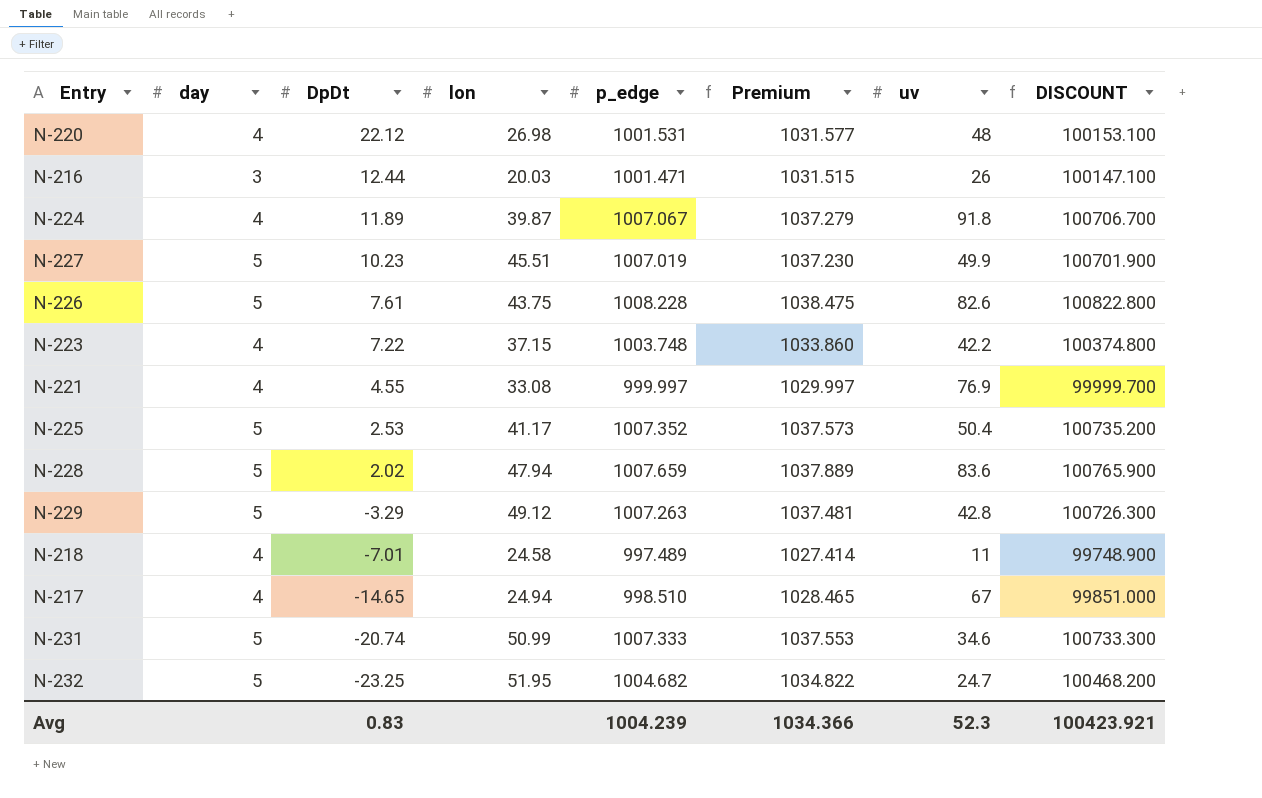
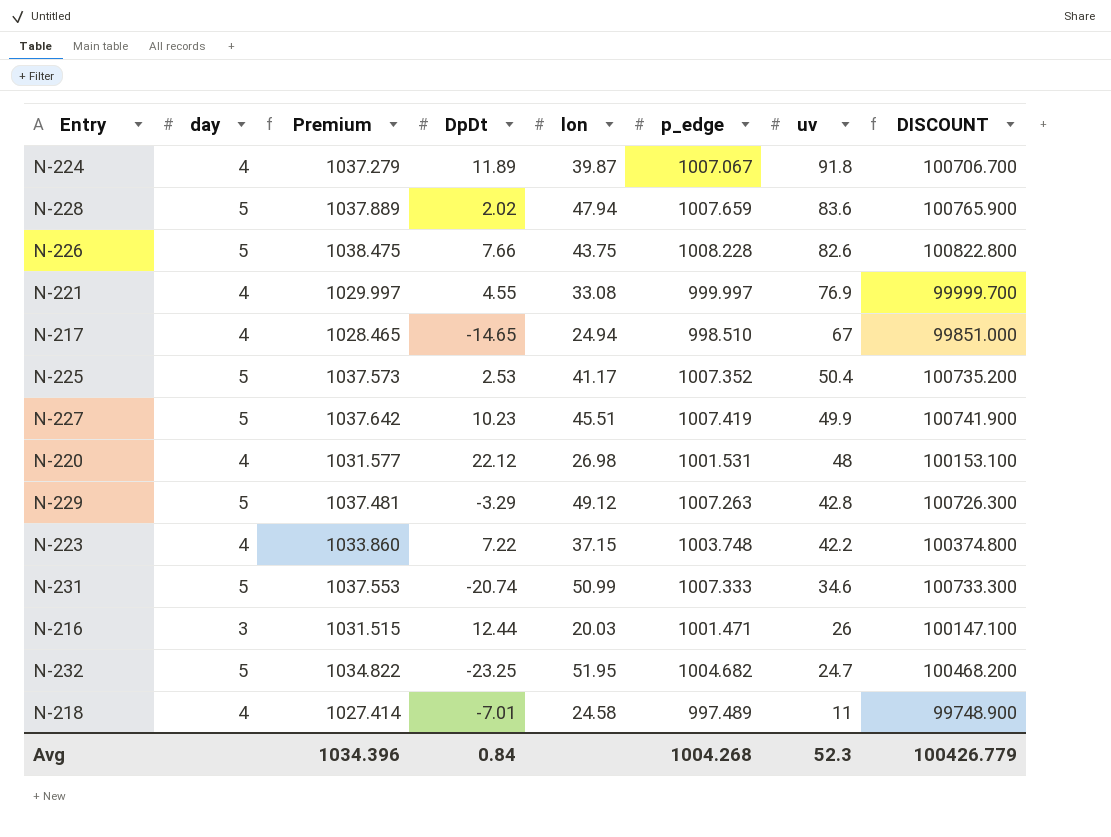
row order: DpDt descending -> uv descending
column Premium | position: 6 -> 3
N-226 | DpDt: 7.61 -> 7.66
N-227 | Premium: 1037.230 -> 1037.642
N-227 | p_edge: 1007.019 -> 1007.419
N-227 | DISCOUNT: 100701.900 -> 100741.900
Avg | Premium: 1034.366 -> 1034.396
Avg | DpDt: 0.83 -> 0.84
Avg | p_edge: 1004.239 -> 1004.268
Avg | DISCOUNT: 100423.921 -> 100426.779

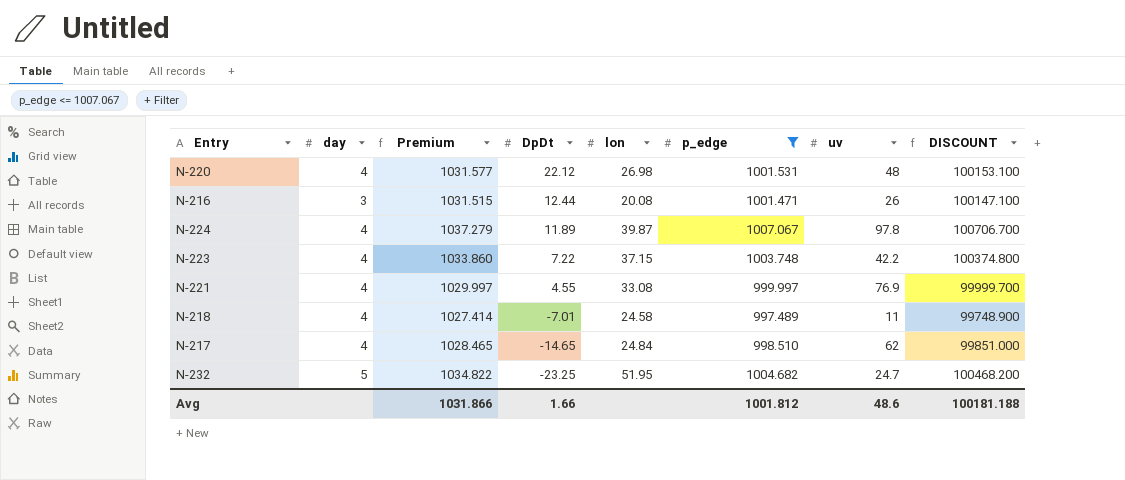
filter: none -> p_edge <= 1007.067
row order: uv descending -> DpDt descending
N-216 | lon: 20.03 -> 20.08
N-224 | uv: 91.8 -> 97.8
N-217 | lon: 24.94 -> 24.84
N-217 | uv: 67 -> 62
Avg | Premium: 1034.396 -> 1031.866
Avg | DpDt: 0.84 -> 1.66
Avg | p_edge: 1004.268 -> 1001.812
Avg | uv: 52.3 -> 48.6
Avg | DISCOUNT: 100426.779 -> 100181.188

